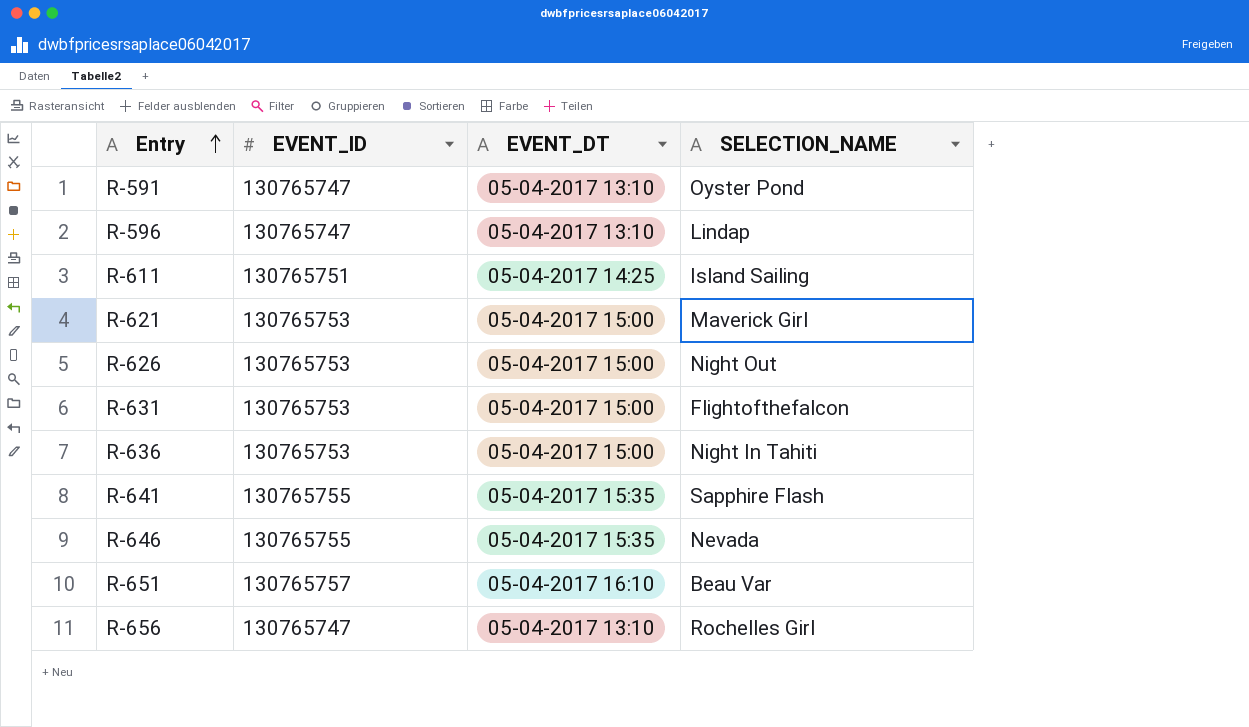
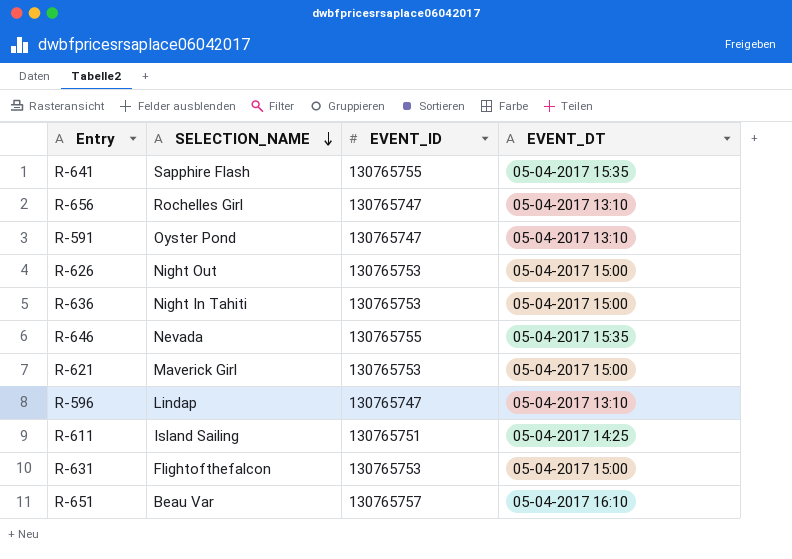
row order: Entry ascending -> SELECTION_NAME descending
column SELECTION_NAME | position: 4 -> 2

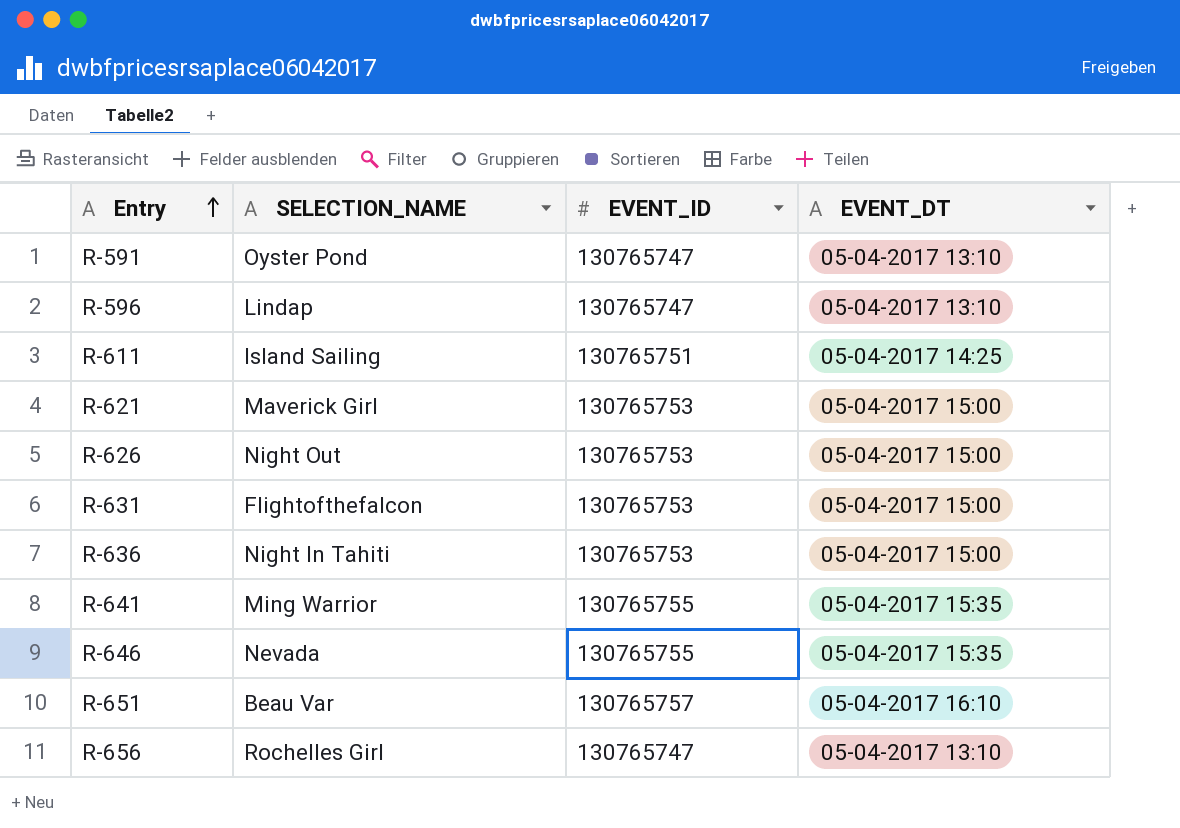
row order: SELECTION_NAME descending -> Entry ascending
R-641 | SELECTION_NAME: Sapphire Flash -> Ming Warrior

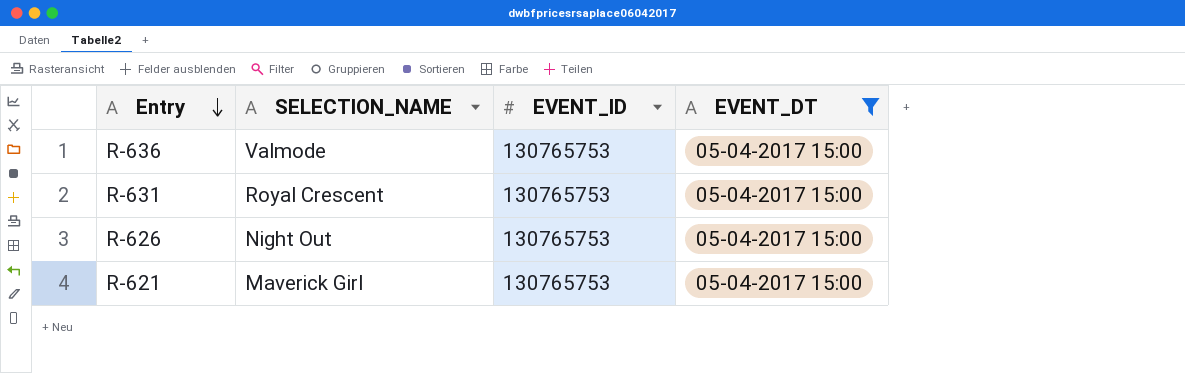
filter: none -> EVENT_DT = 05-04-2017 15:00
row order: Entry ascending -> Entry descending
R-636 | SELECTION_NAME: Night In Tahiti -> Valmode
R-631 | SELECTION_NAME: Flightofthefalcon -> Royal Crescent

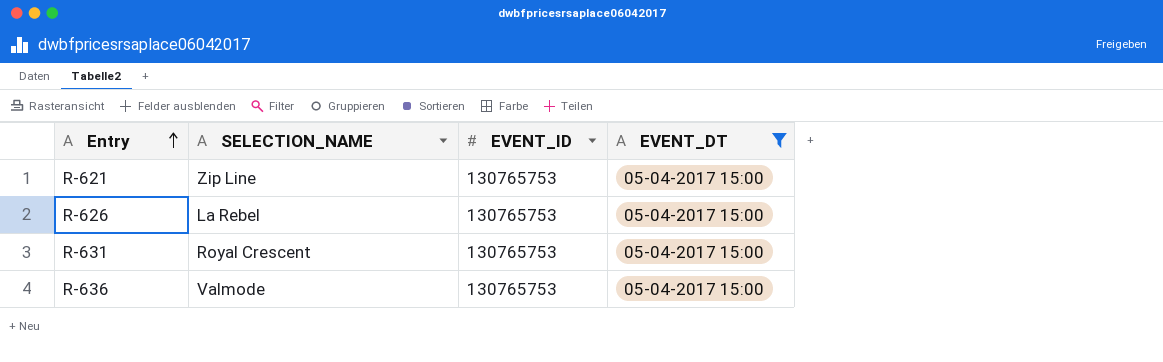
row order: Entry descending -> Entry ascending
R-621 | SELECTION_NAME: Maverick Girl -> Zip Line
R-626 | SELECTION_NAME: Night Out -> La Rebel

